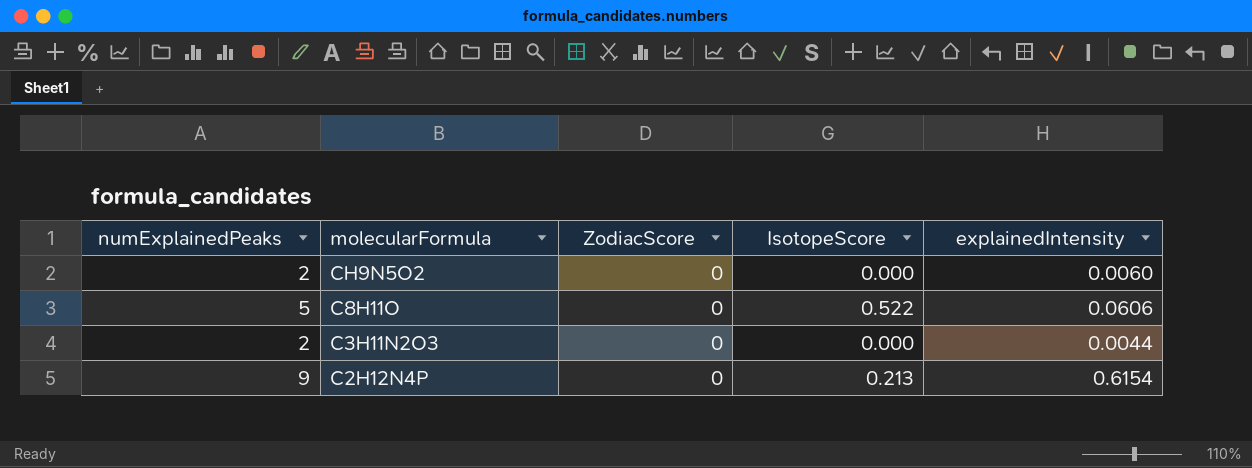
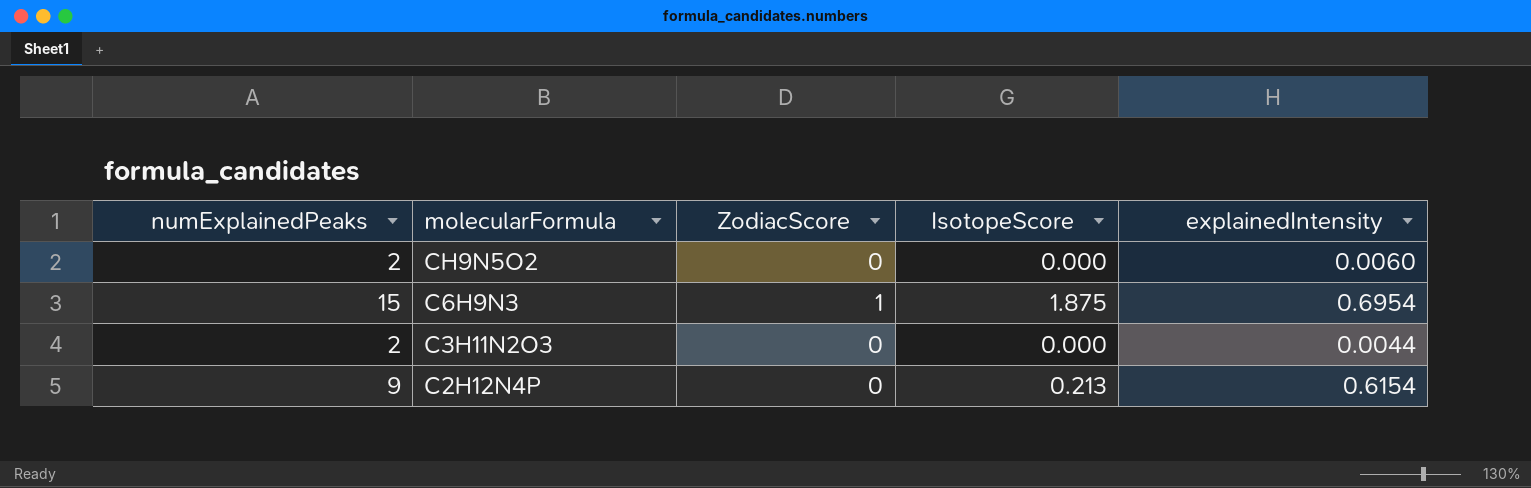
row C8H11O: 5 | 0 | 0.522 | 0.0606 -> none
row C6H9N3: none -> 15 | 1 | 1.875 | 0.6954

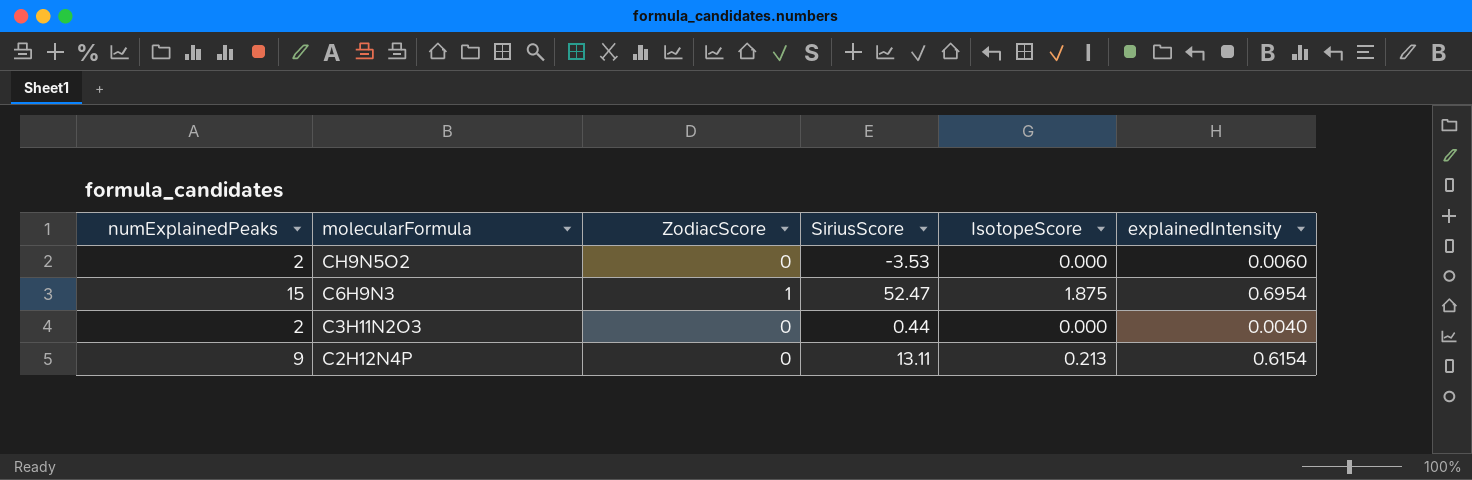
column SiriusScore | position: none -> 4
C3H11N2O3 | explainedIntensity: 0.0044 -> 0.0040

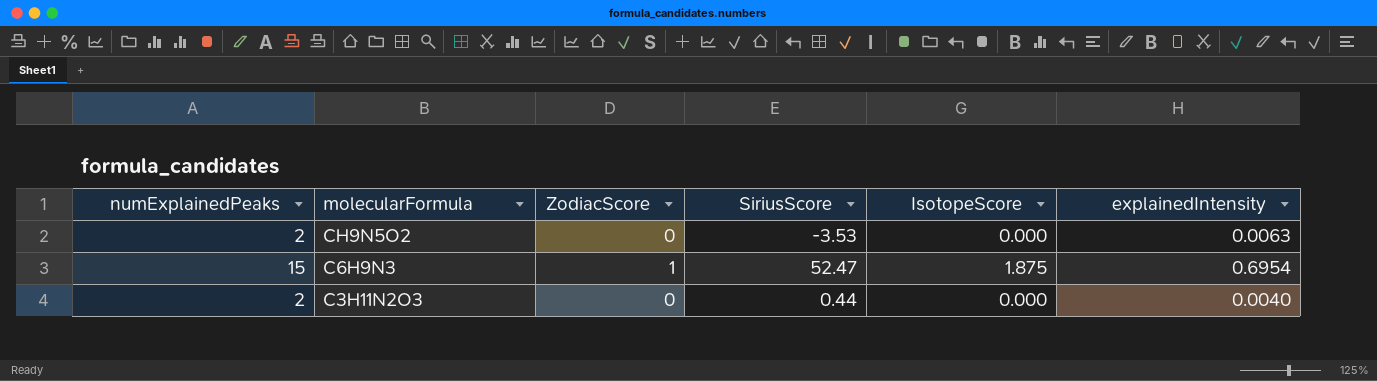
row C2H12N4P: 9 | 0 | 13.11 | 0.213 | 0.6154 -> none
CH9N5O2 | explainedIntensity: 0.0060 -> 0.0063

